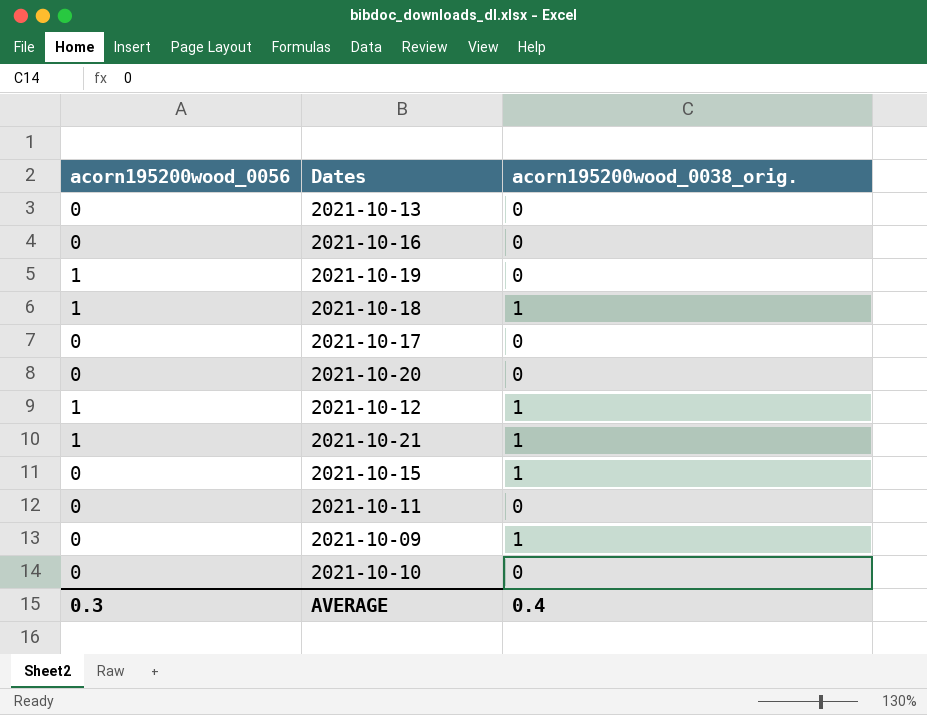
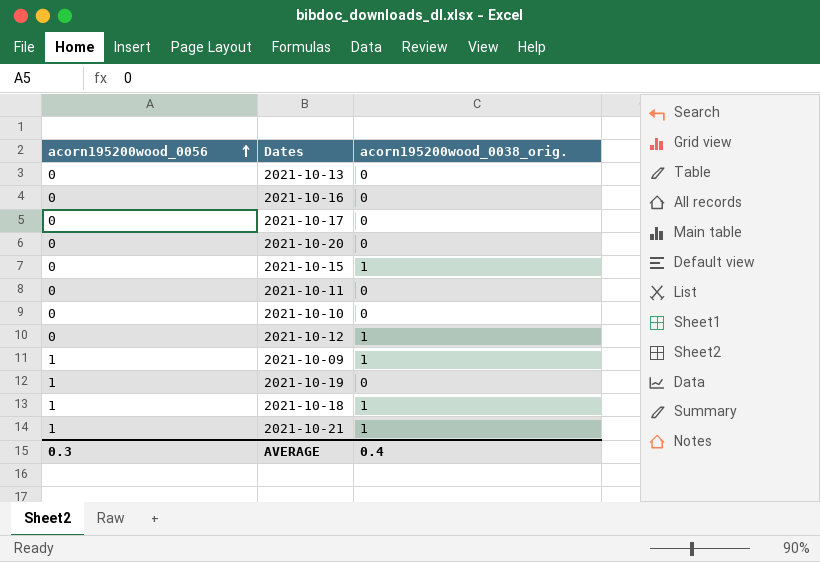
row order: none -> acorn195200wood_0056 ascending
2021-10-12 | acorn195200wood_0056: 1 -> 0
2021-10-09 | acorn195200wood_0056: 0 -> 1

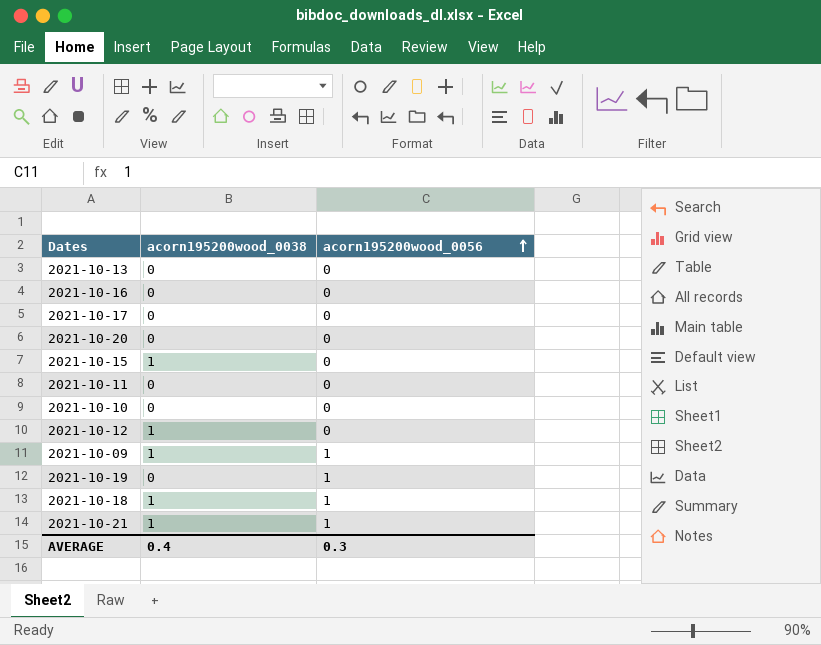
column name: acorn195200wood_0038_orig. -> acorn195200wood_0038
column acorn195200wood_0056 | position: 1 -> 3

